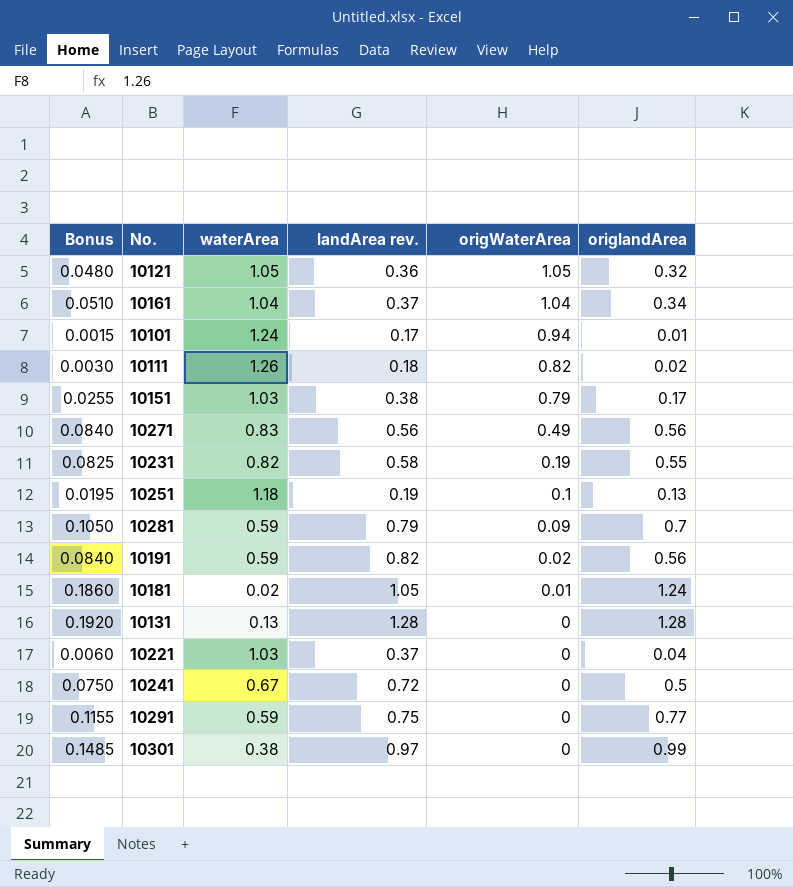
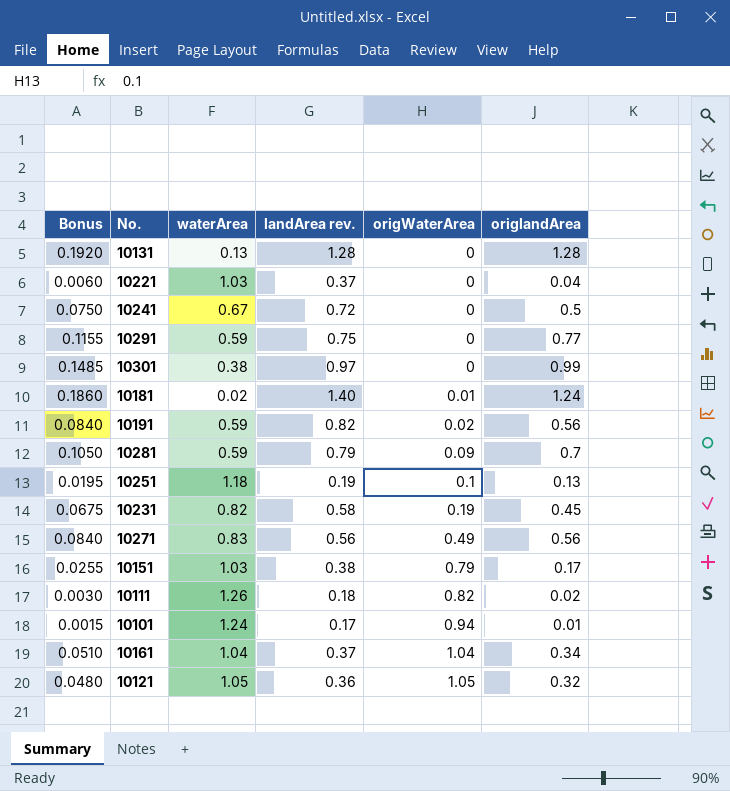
row order: origWaterArea descending -> origWaterArea ascending
10181 | landArea rev.: 1.05 -> 1.40
10231 | Bonus: 0.0825 -> 0.0675
10231 | origlandArea: 0.55 -> 0.45

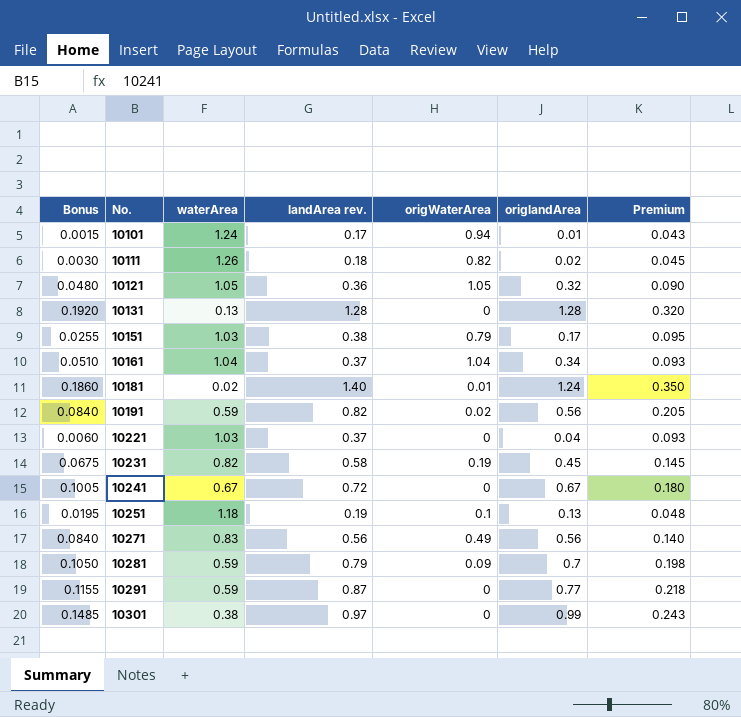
row order: origWaterArea ascending -> No. ascending
column Premium | formula: none -> [landArea rev.] * 0.25
10241 | Bonus: 0.0750 -> 0.1005
10241 | origlandArea: 0.5 -> 0.67
10291 | landArea rev.: 0.75 -> 0.87

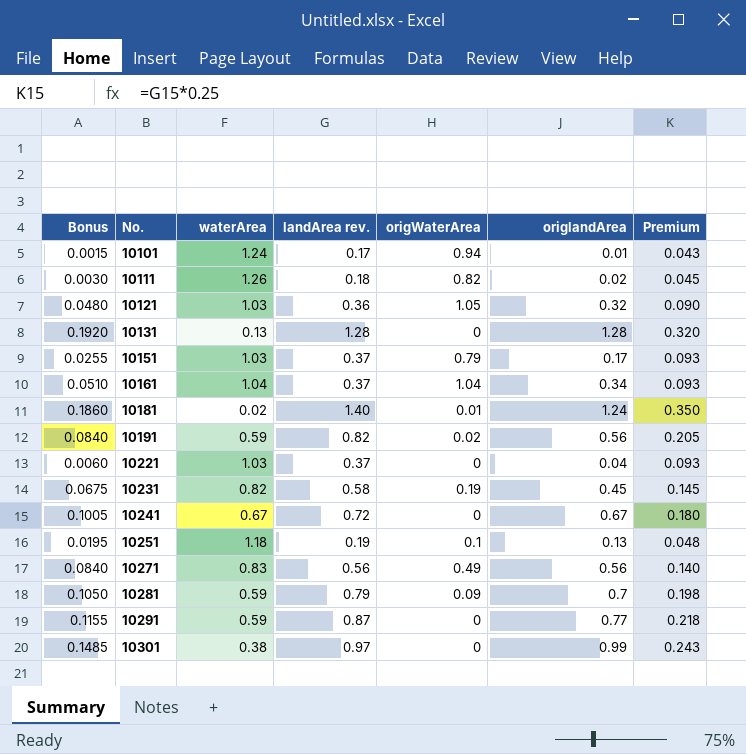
10121 | waterArea: 1.05 -> 1.03
10151 | landArea rev.: 0.38 -> 0.37
10151 | Premium: 0.095 -> 0.093

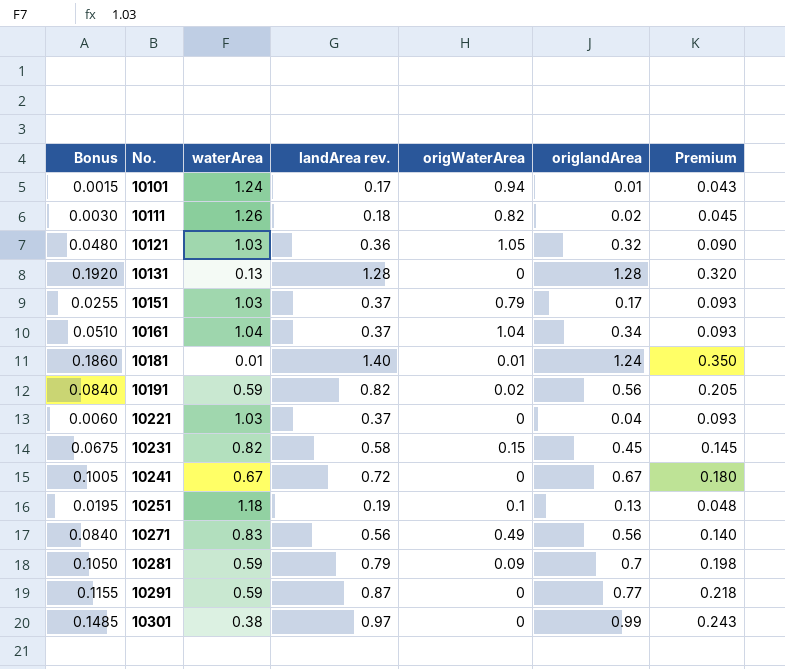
10181 | waterArea: 0.02 -> 0.01
10231 | origWaterArea: 0.19 -> 0.15

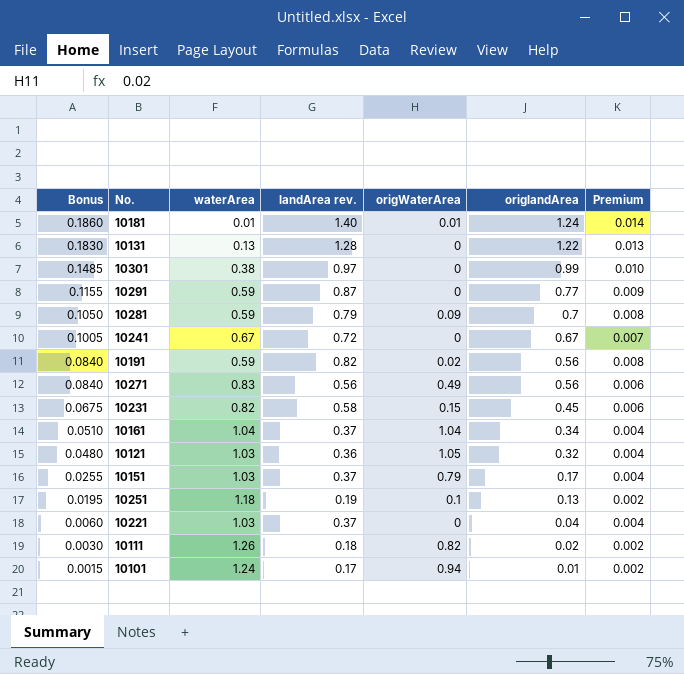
row order: No. ascending -> Bonus descending
column Premium | formula: [landArea rev.] * 0.25 -> [landArea rev.] * 0.01
10131 | Bonus: 0.1920 -> 0.1830
10131 | origlandArea: 1.28 -> 1.22

